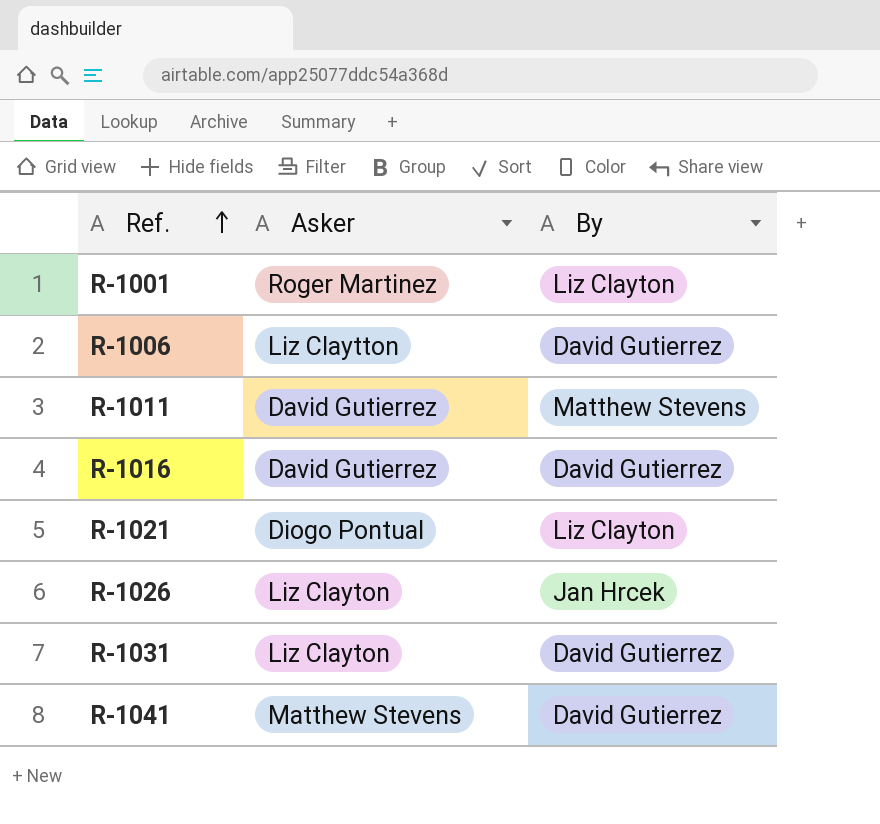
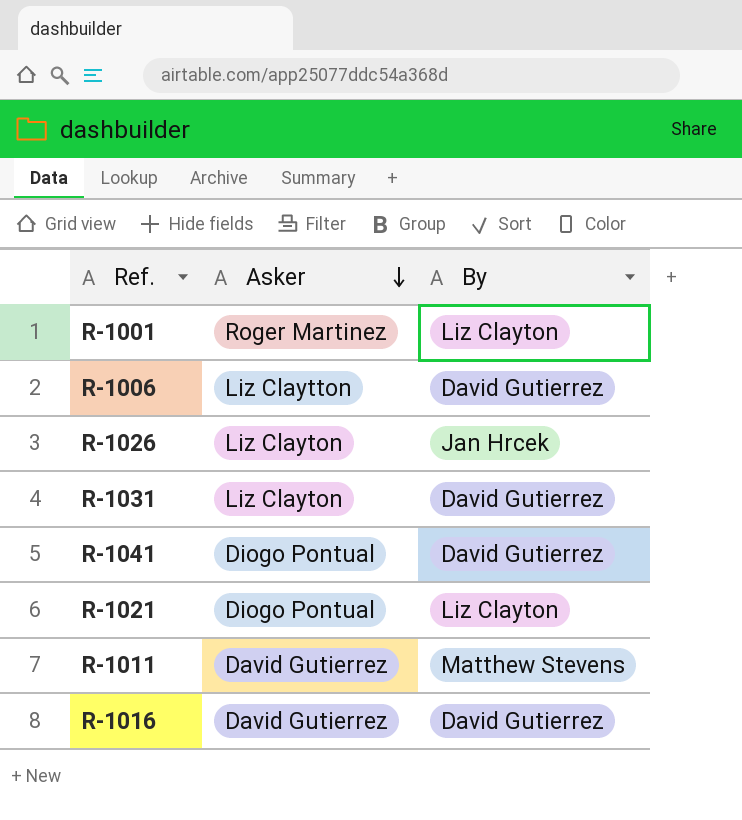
row order: Ref. ascending -> Asker descending
R-1041 | Asker: Matthew Stevens -> Diogo Pontual

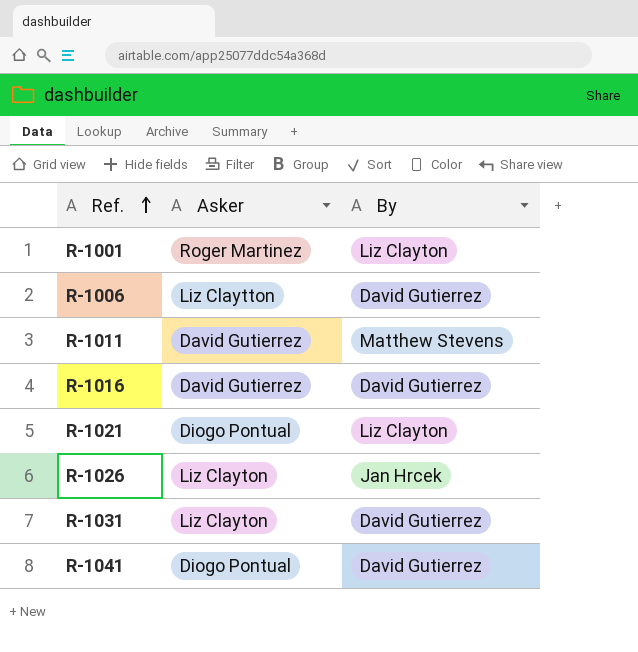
row order: Asker descending -> Ref. ascending

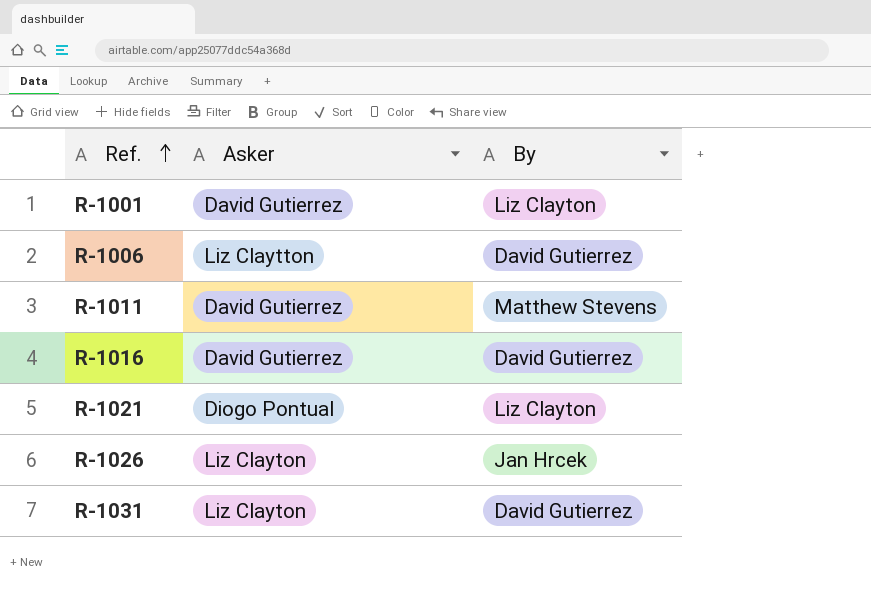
row R-1041: Diogo Pontual | David Gutierrez -> none
R-1001 | Asker: Roger Martinez -> David Gutierrez

